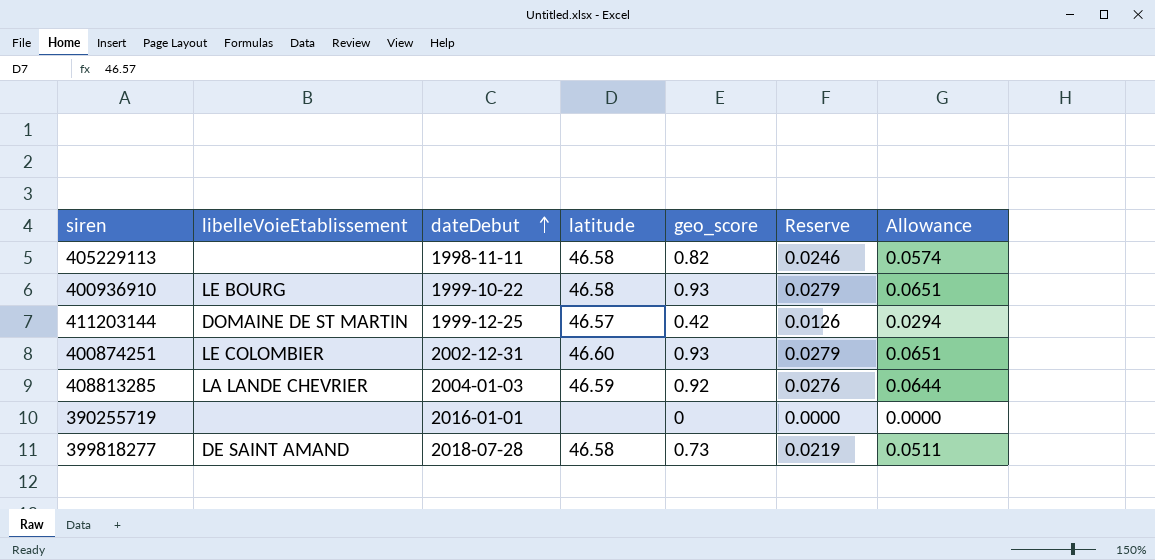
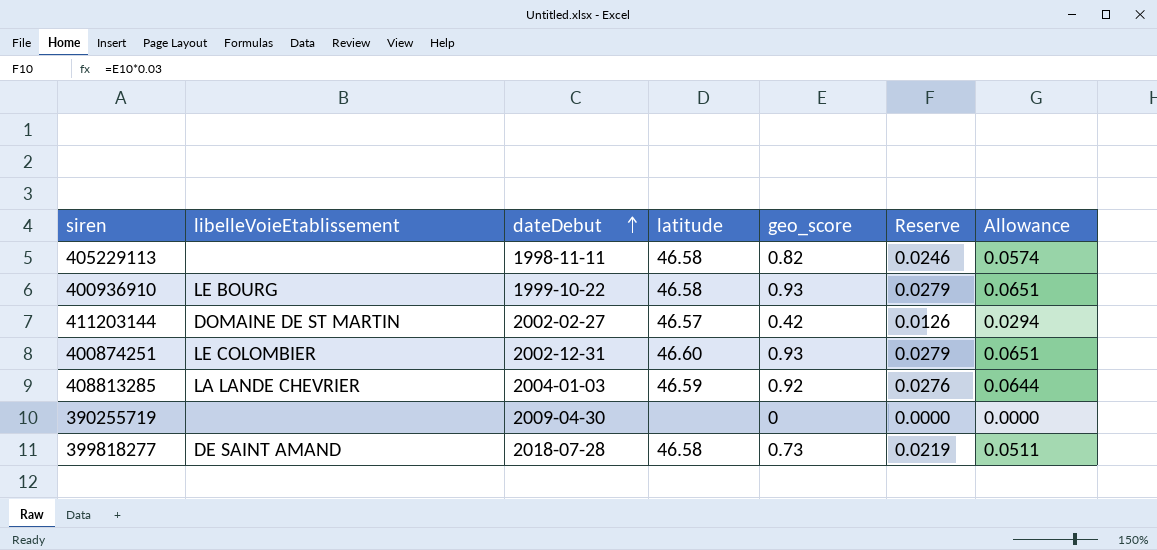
411203144 | dateDebut: 1999-12-25 -> 2002-02-27
390255719 | dateDebut: 2016-01-01 -> 2009-04-30

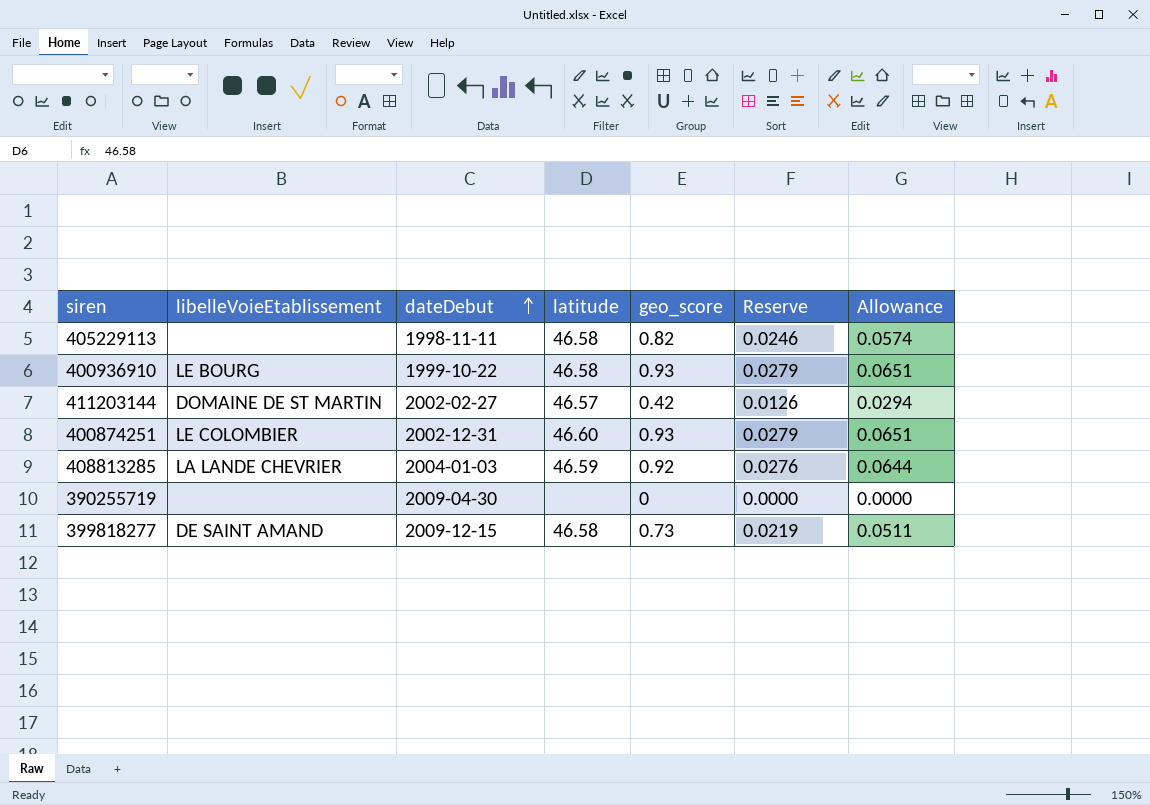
399818277 | dateDebut: 2018-07-28 -> 2009-12-15

